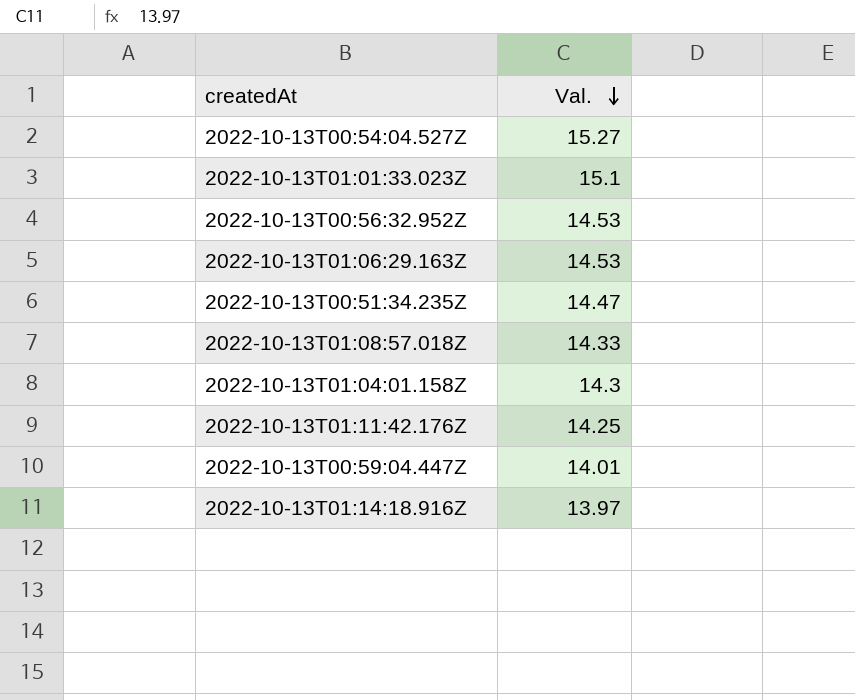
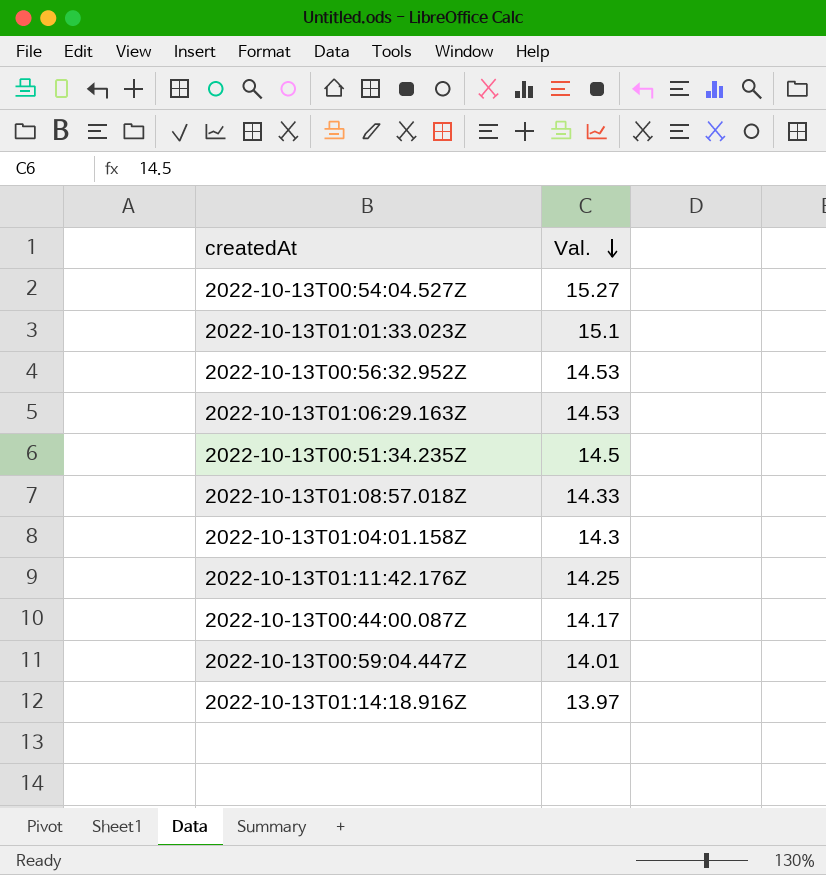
2022-10-13T00:51:34.235Z | Val.: 14.47 -> 14.5
row 2022-10-13T00:44:00.087Z: none -> 14.17

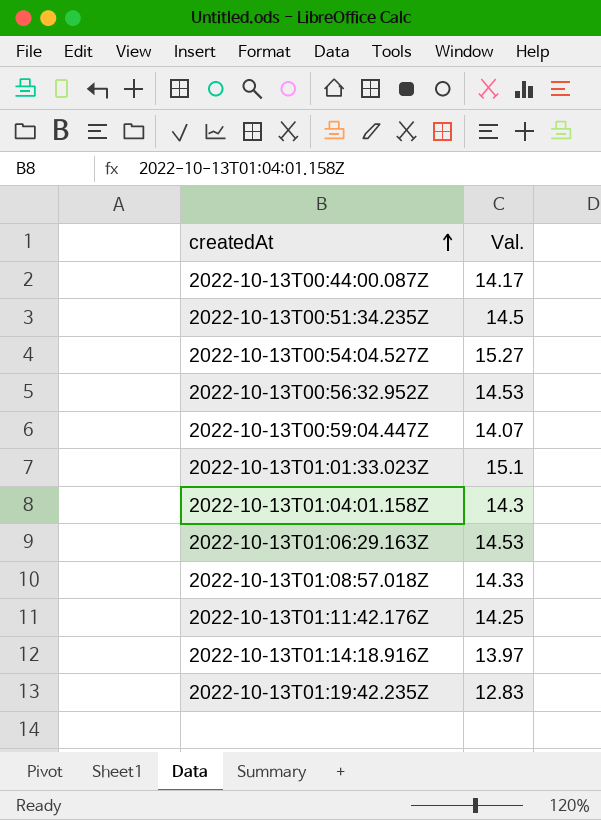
row order: Val. descending -> createdAt ascending
2022-10-13T00:59:04.447Z | Val.: 14.01 -> 14.07
row 2022-10-13T01:19:42.235Z: none -> 12.83

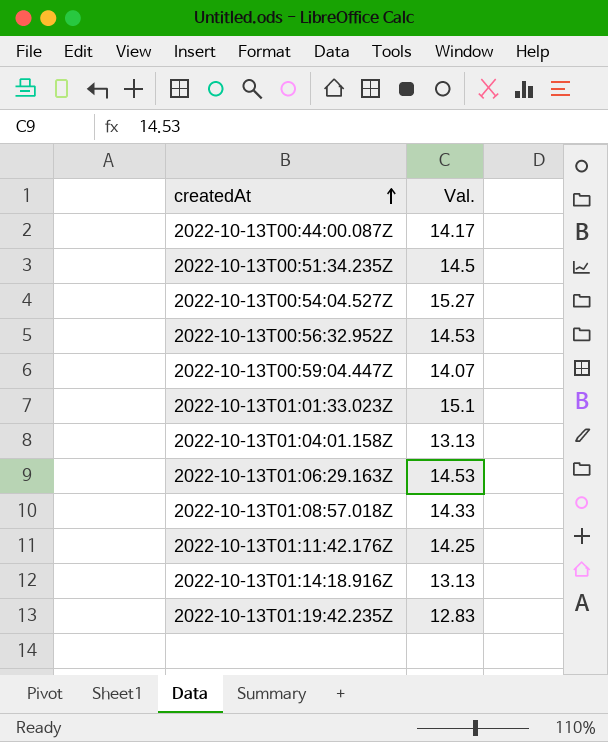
2022-10-13T01:04:01.158Z | Val.: 14.3 -> 13.13
2022-10-13T01:14:18.916Z | Val.: 13.97 -> 13.13

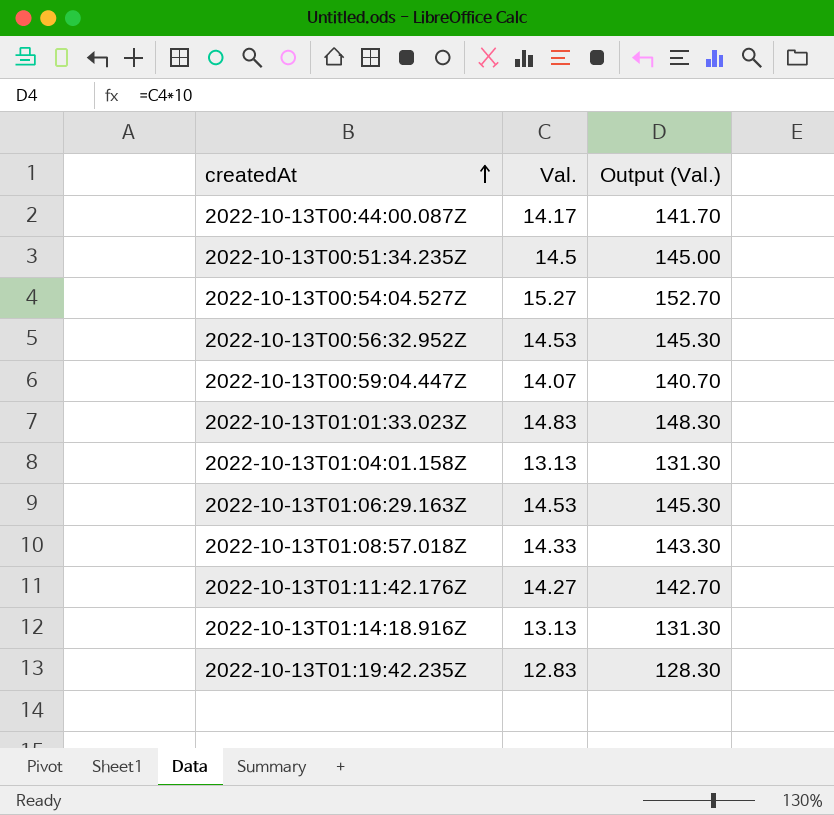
column Output (Val.) | formula: none -> [Val.] * 10
2022-10-13T01:01:33.023Z | Val.: 15.1 -> 14.83
2022-10-13T01:11:42.176Z | Val.: 14.25 -> 14.27

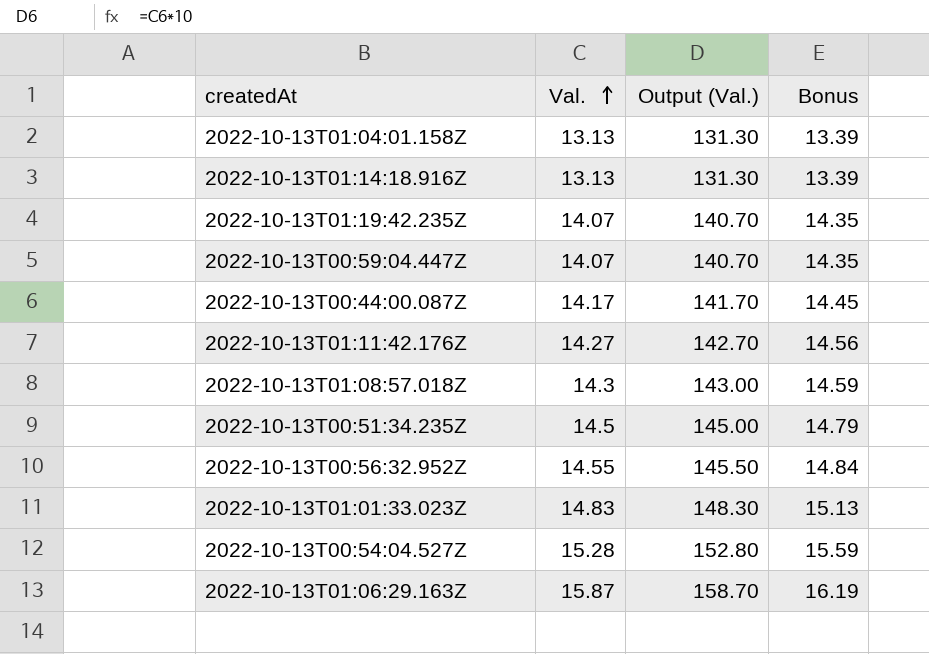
row order: createdAt ascending -> Val. ascending
column Bonus | formula: none -> [Val.] * 1.02
2022-10-13T01:19:42.235Z | Val.: 12.83 -> 14.07
2022-10-13T01:19:42.235Z | Output (Val.): 128.30 -> 140.70
2022-10-13T01:08:57.018Z | Val.: 14.33 -> 14.3
2022-10-13T01:08:57.018Z | Output (Val.): 143.30 -> 143.00
2022-10-13T00:56:32.952Z | Val.: 14.53 -> 14.55
2022-10-13T00:56:32.952Z | Output (Val.): 145.30 -> 145.50
2022-10-13T00:54:04.527Z | Val.: 15.27 -> 15.28
2022-10-13T00:54:04.527Z | Output (Val.): 152.70 -> 152.80
2022-10-13T01:06:29.163Z | Val.: 14.53 -> 15.87
2022-10-13T01:06:29.163Z | Output (Val.): 145.30 -> 158.70

